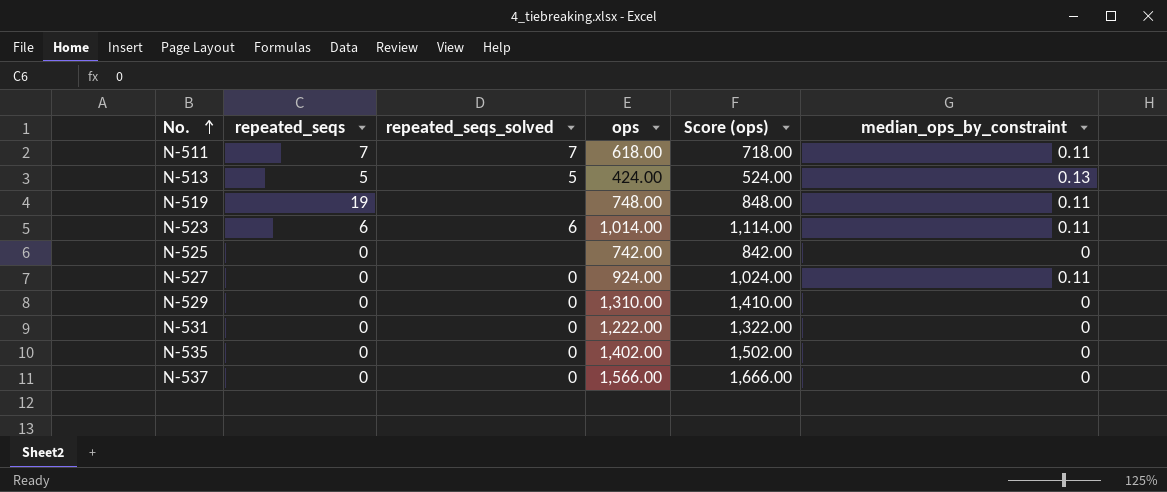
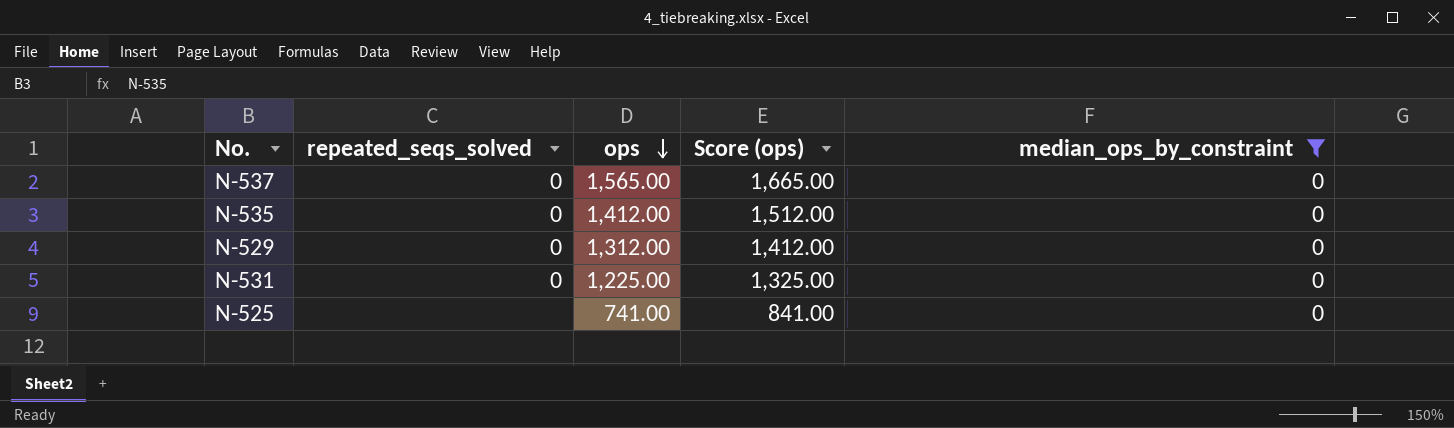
filter: none -> median_ops_by_constraint = 0
row order: No. ascending -> ops descending
column repeated_seqs | position: 2 -> none
N-537 | ops: 1,566.00 -> 1,565.00
N-537 | Score (ops): 1,666.00 -> 1,665.00
N-535 | ops: 1,402.00 -> 1,412.00
N-535 | Score (ops): 1,502.00 -> 1,512.00
N-529 | ops: 1,310.00 -> 1,312.00
N-529 | Score (ops): 1,410.00 -> 1,412.00
N-531 | ops: 1,222.00 -> 1,225.00
N-531 | Score (ops): 1,322.00 -> 1,325.00
N-525 | ops: 742.00 -> 741.00
N-525 | Score (ops): 842.00 -> 841.00

